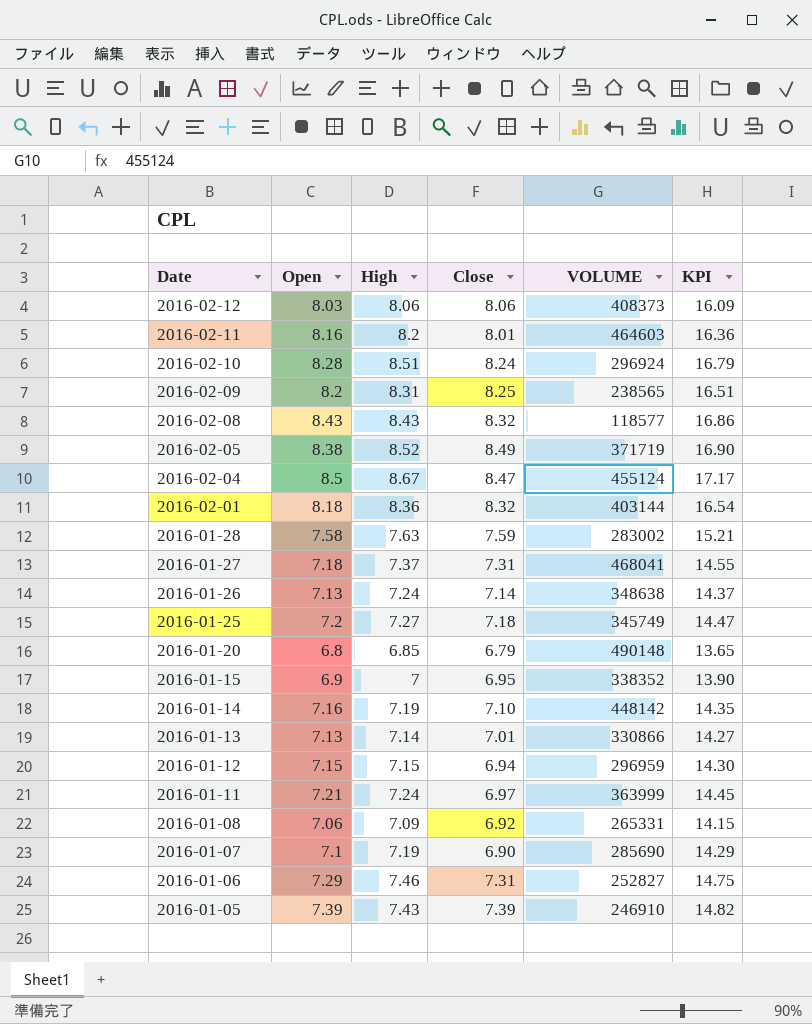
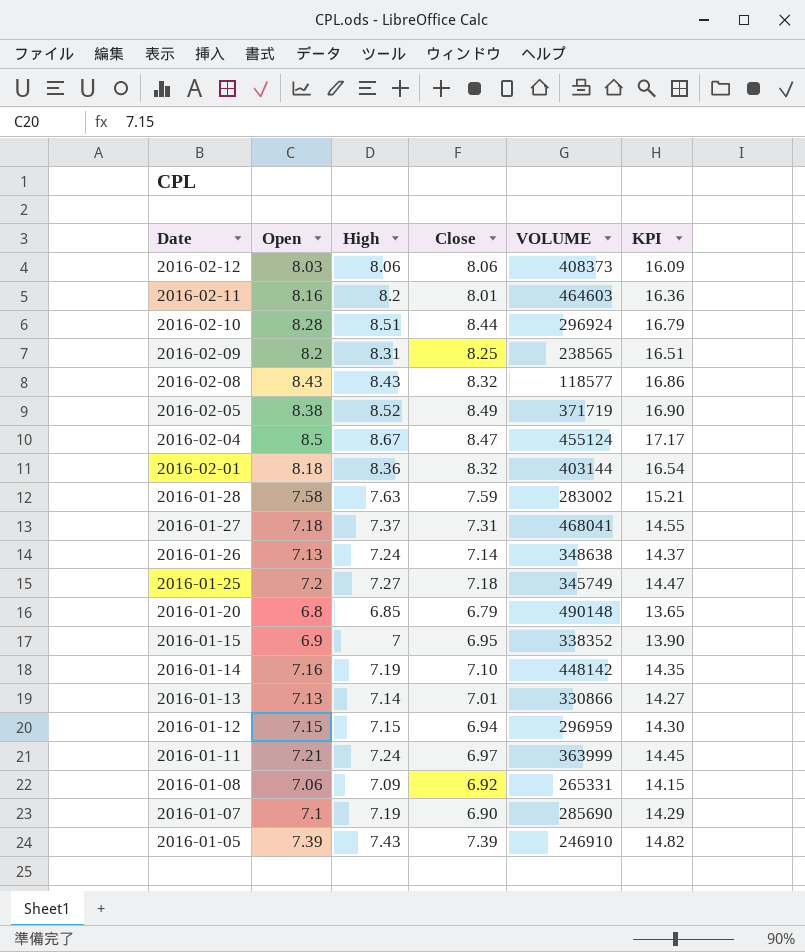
row 2016-01-06: 7.29 | 7.46 | 7.31 | 252827 | 14.75 -> none
2016-02-10 | Close: 8.24 -> 8.44

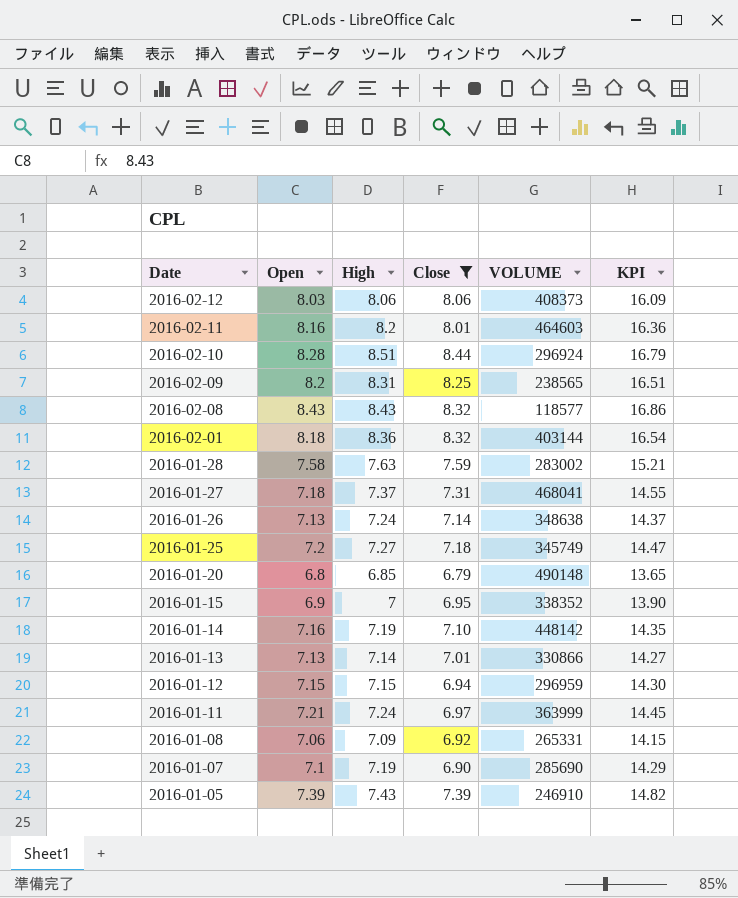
filter: none -> Close <= 8.44

